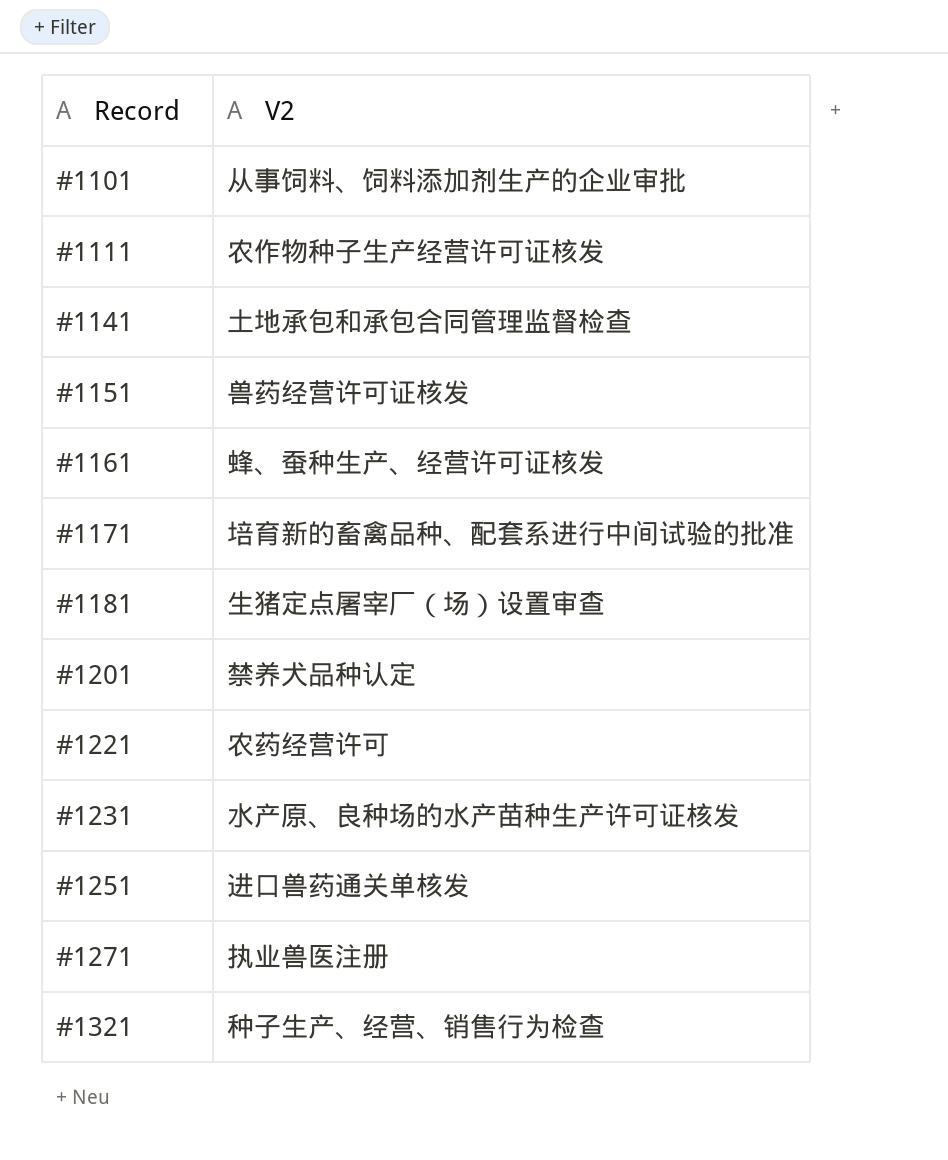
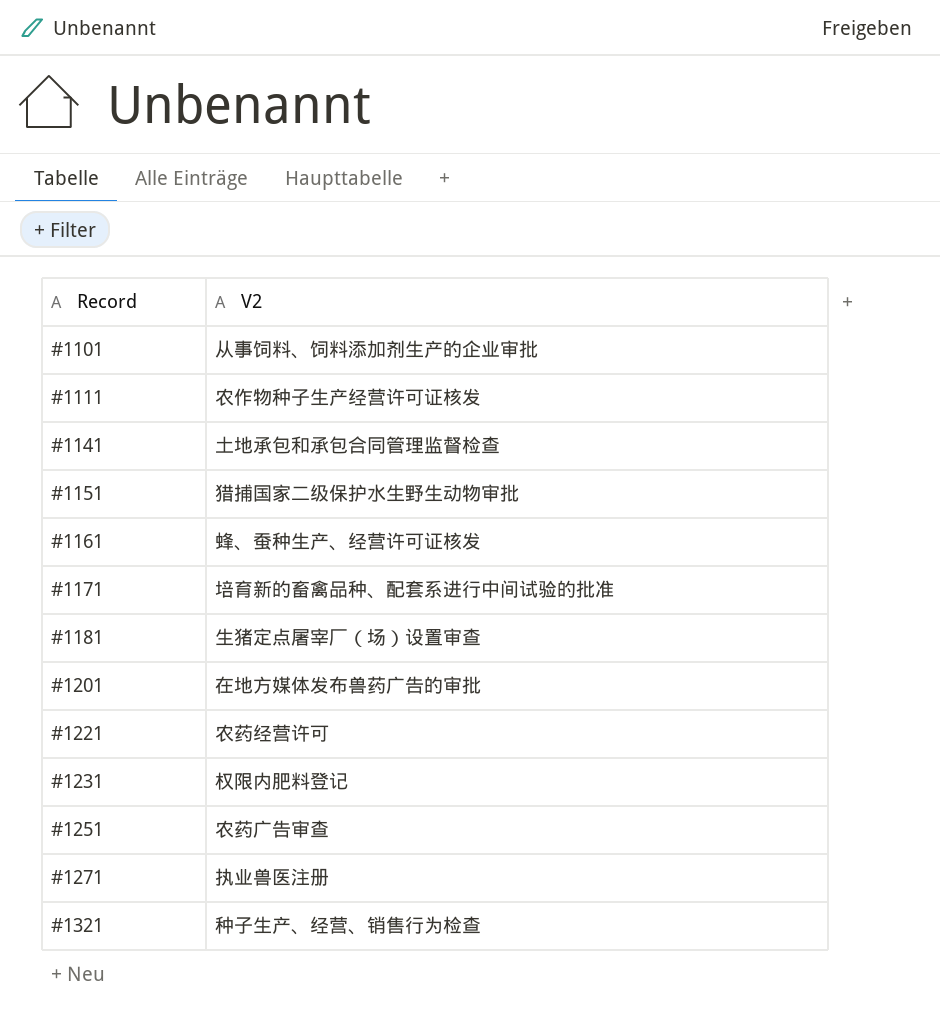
#1151 | V2: 兽药经营许可证核发 -> 猎捕国家二级保护水生野生动物审批
#1201 | V2: 禁养犬品种认定 -> 在地方媒体发布兽药广告的审批
#1231 | V2: 水产原、良种场的水产苗种生产许可证核发 -> 权限内肥料登记
#1251 | V2: 进口兽药通关单核发 -> 农药广告审查

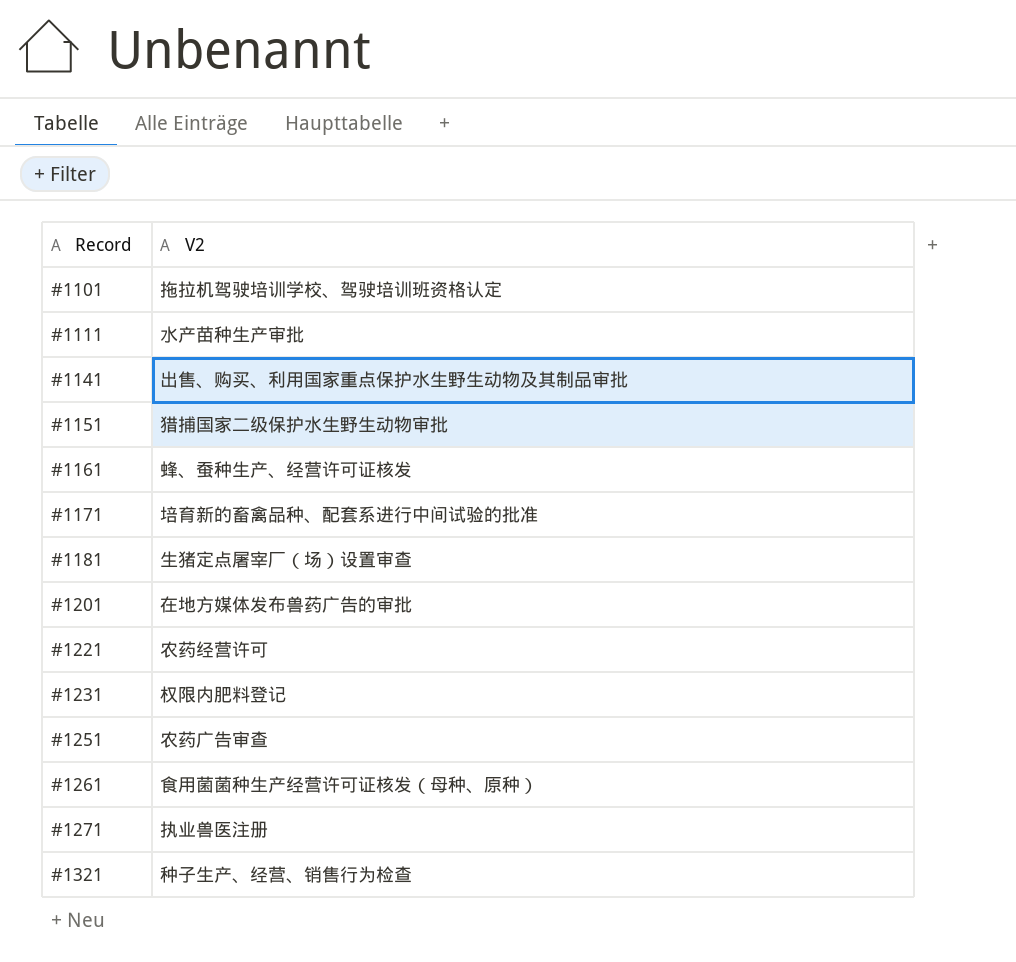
#1101 | V2: 从事饲料、饲料添加剂生产的企业审批 -> 拖拉机驾驶培训学校、驾驶培训班资格认定
#1111 | V2: 农作物种子生产经营许可证核发 -> 水产苗种生产审批
#1141 | V2: 土地承包和承包合同管理监督检查 -> 出售、购买、利用国家重点保护水生野生动物及其制品审批
row #1261: none -> 食用菌菌种生产经营许可证核发（母种、原种）

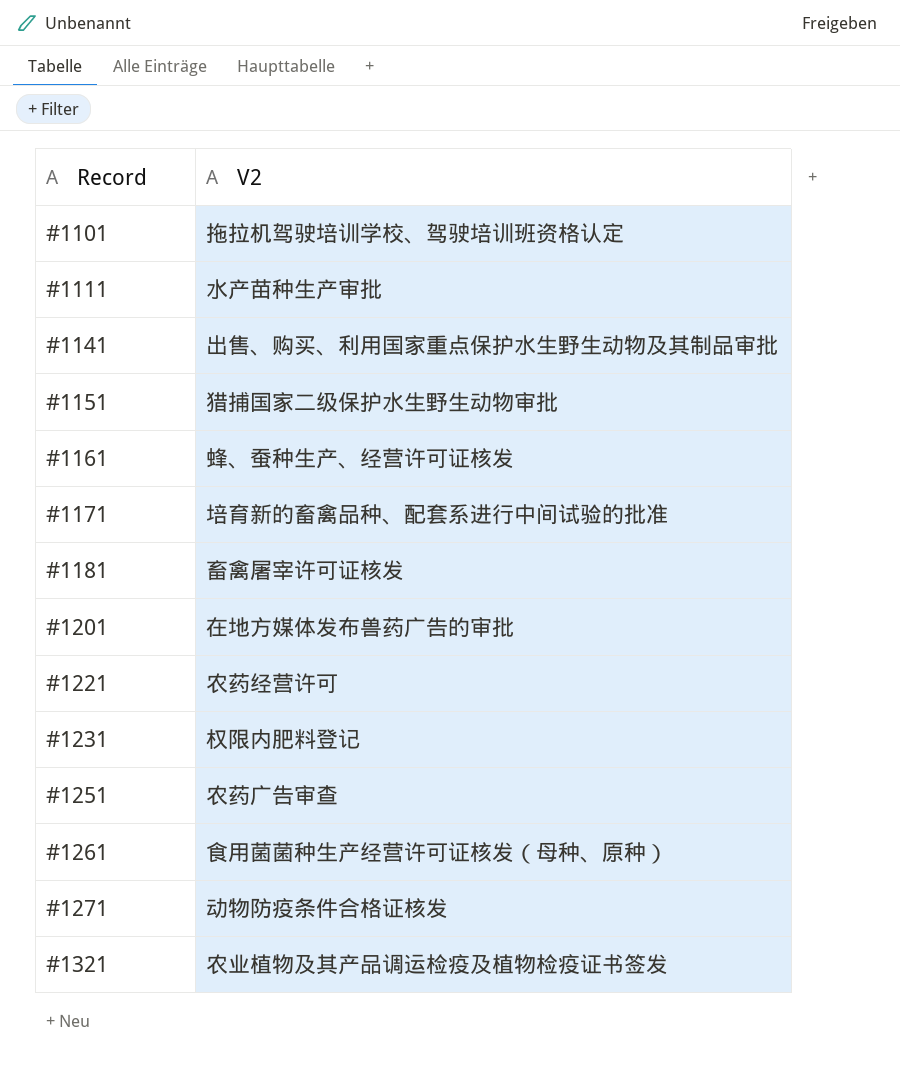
#1181 | V2: 生猪定点屠宰厂（场）设置审查 -> 畜禽屠宰许可证核发
#1271 | V2: 执业兽医注册 -> 动物防疫条件合格证核发
#1321 | V2: 种子生产、经营、销售行为检查 -> 农业植物及其产品调运检疫及植物检疫证书签发

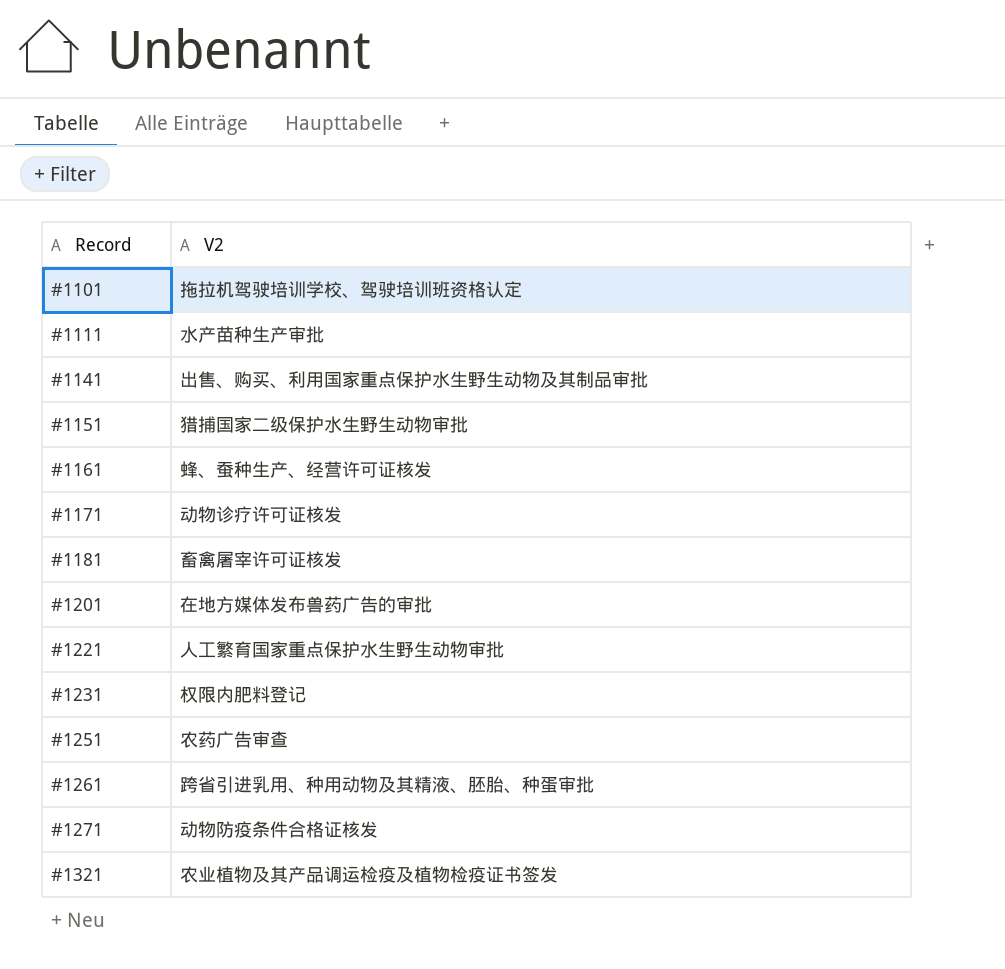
#1171 | V2: 培育新的畜禽品种、配套系进行中间试验的批准 -> 动物诊疗许可证核发
#1221 | V2: 农药经营许可 -> 人工繁育国家重点保护水生野生动物审批
#1261 | V2: 食用菌菌种生产经营许可证核发（母种、原种） -> 跨省引进乳用、种用动物及其精液、胚胎、种蛋审批

